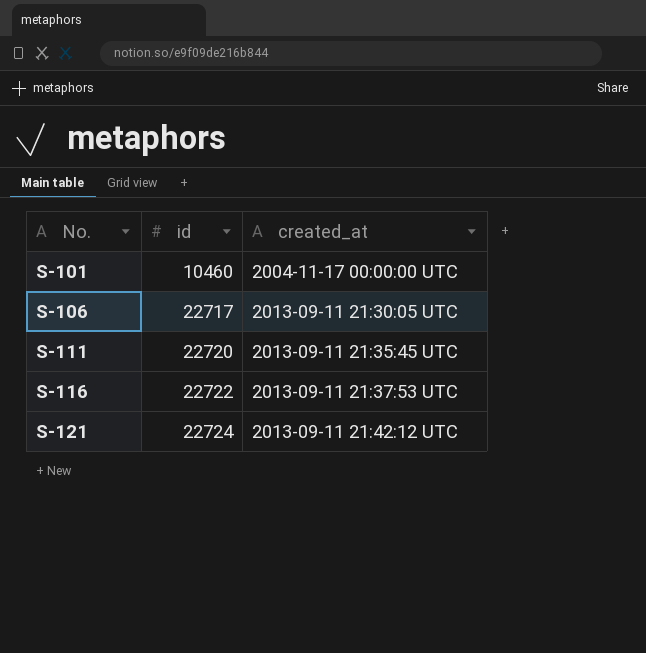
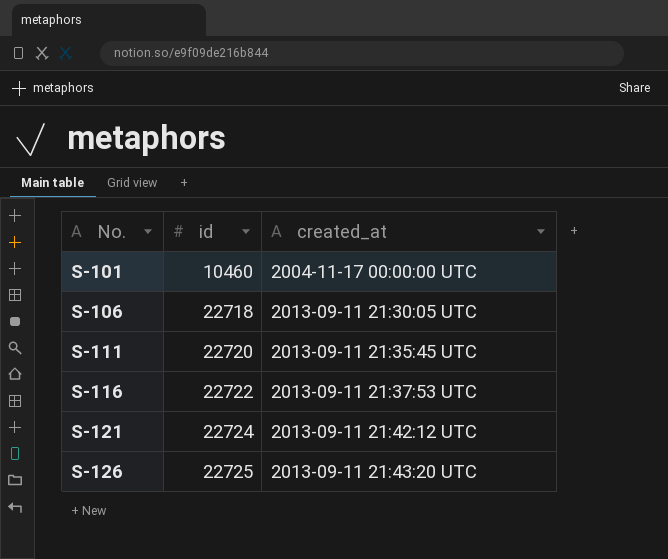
S-106 | id: 22717 -> 22718
row S-126: none -> 22725 | 2013-09-11 21:43:20 UTC

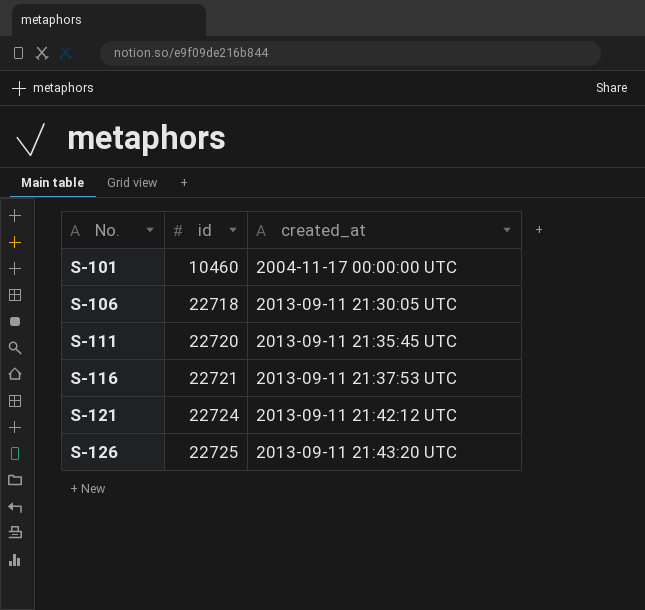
S-116 | id: 22722 -> 22721

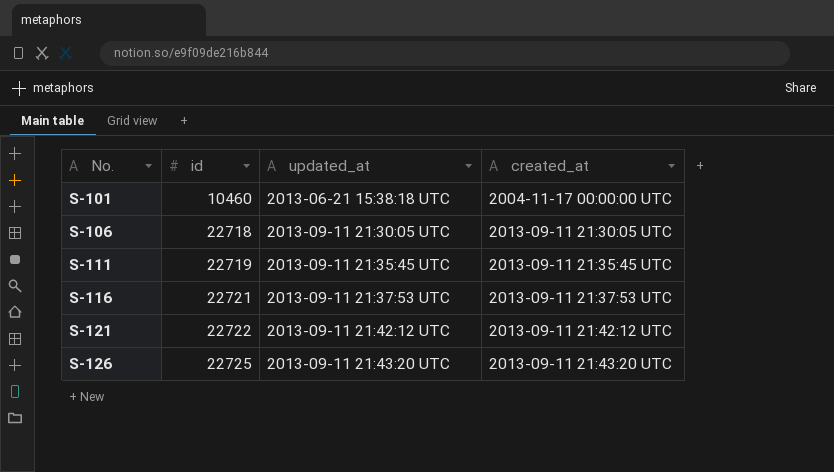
column updated_at | position: none -> 3
S-111 | id: 22720 -> 22719
S-121 | id: 22724 -> 22722

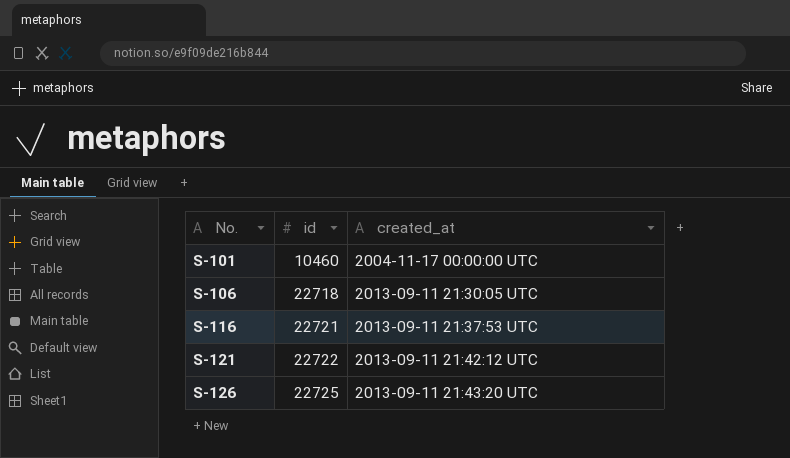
column updated_at | position: 3 -> none
row S-111: 22719 | 2013-09-11 21:35:45 UTC | 2013-09-11 21:35:45 UTC -> none

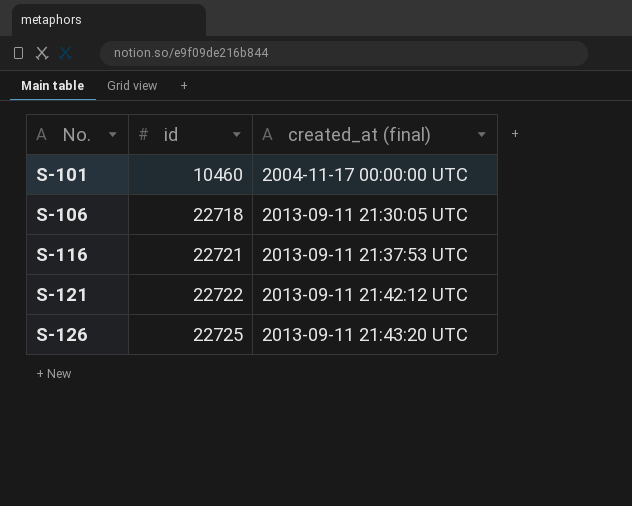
column name: created_at -> created_at (final)

